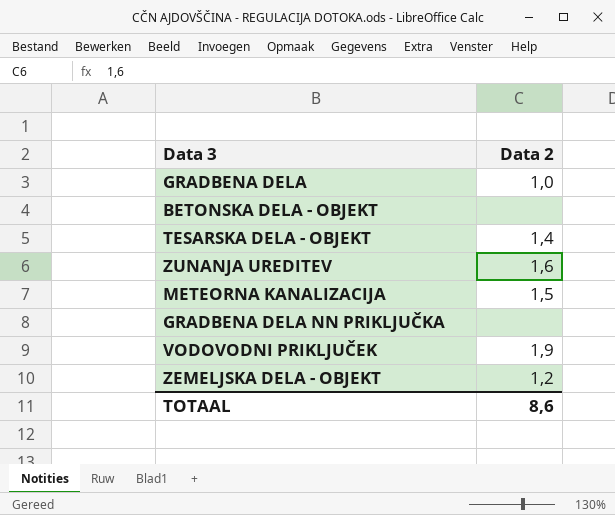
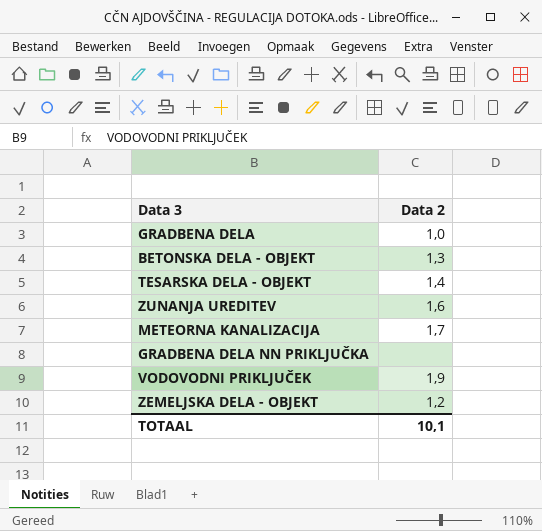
BETONSKA DELA - OBJEKT | Data 2: none -> 1,3
METEORNA KANALIZACIJA | Data 2: 1,5 -> 1,7
TOTAAL | Data 2: 8,6 -> 10,1

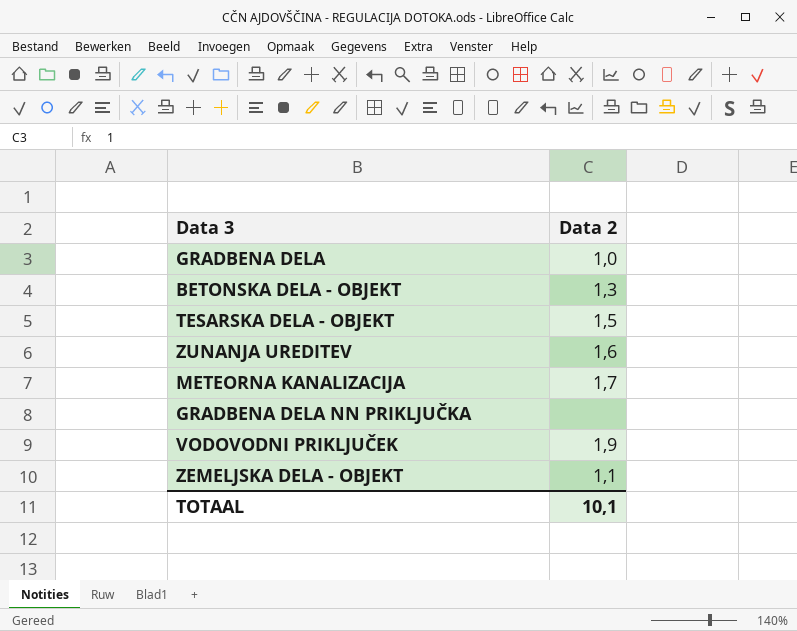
TESARSKA DELA - OBJEKT | Data 2: 1,4 -> 1,5
ZEMELJSKA DELA - OBJEKT | Data 2: 1,2 -> 1,1

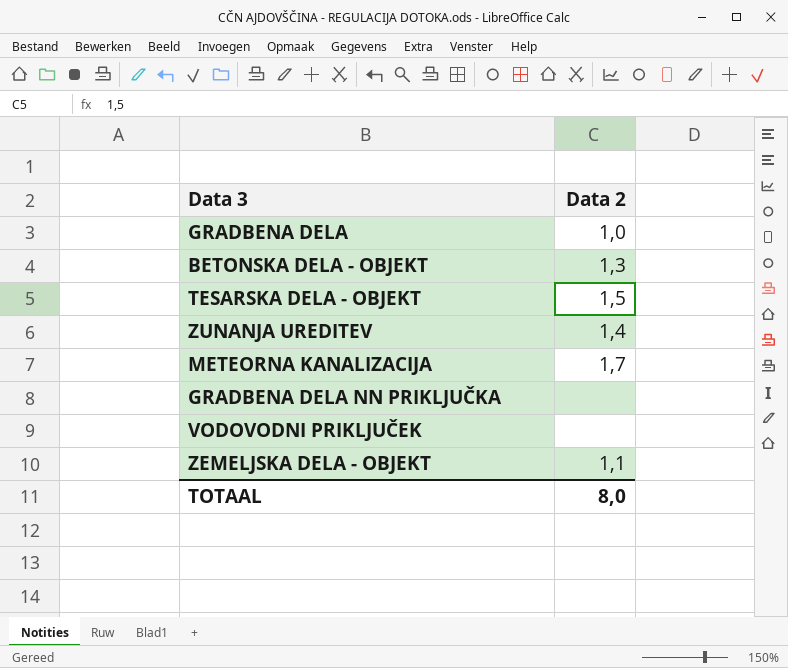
ZUNANJA UREDITEV | Data 2: 1,6 -> 1,4
VODOVODNI PRIKLJUČEK | Data 2: 1,9 -> none
TOTAAL | Data 2: 10,1 -> 8,0

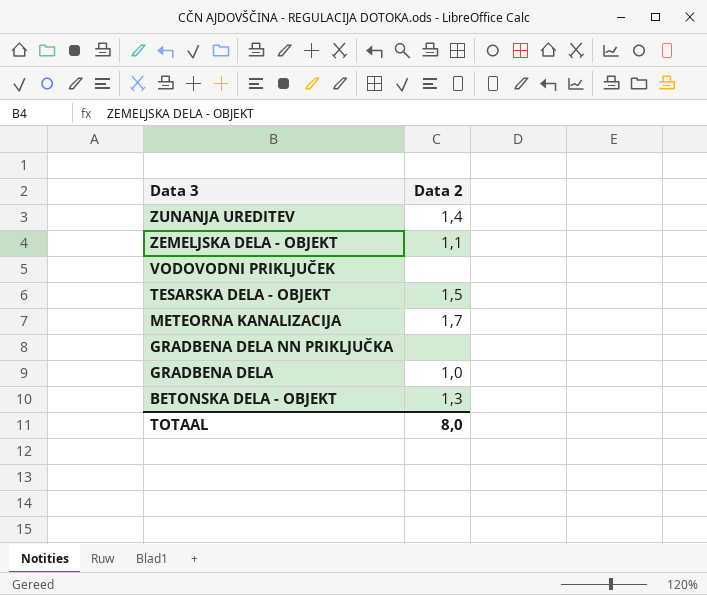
row order: none -> Data 3 descending

